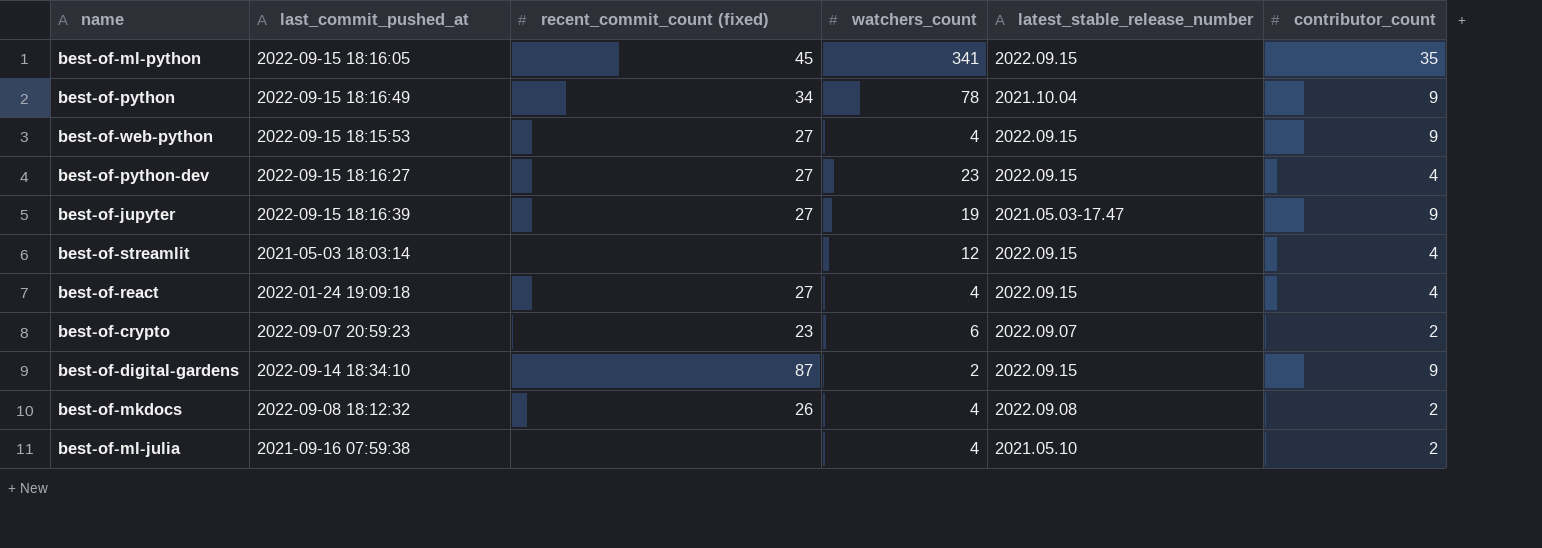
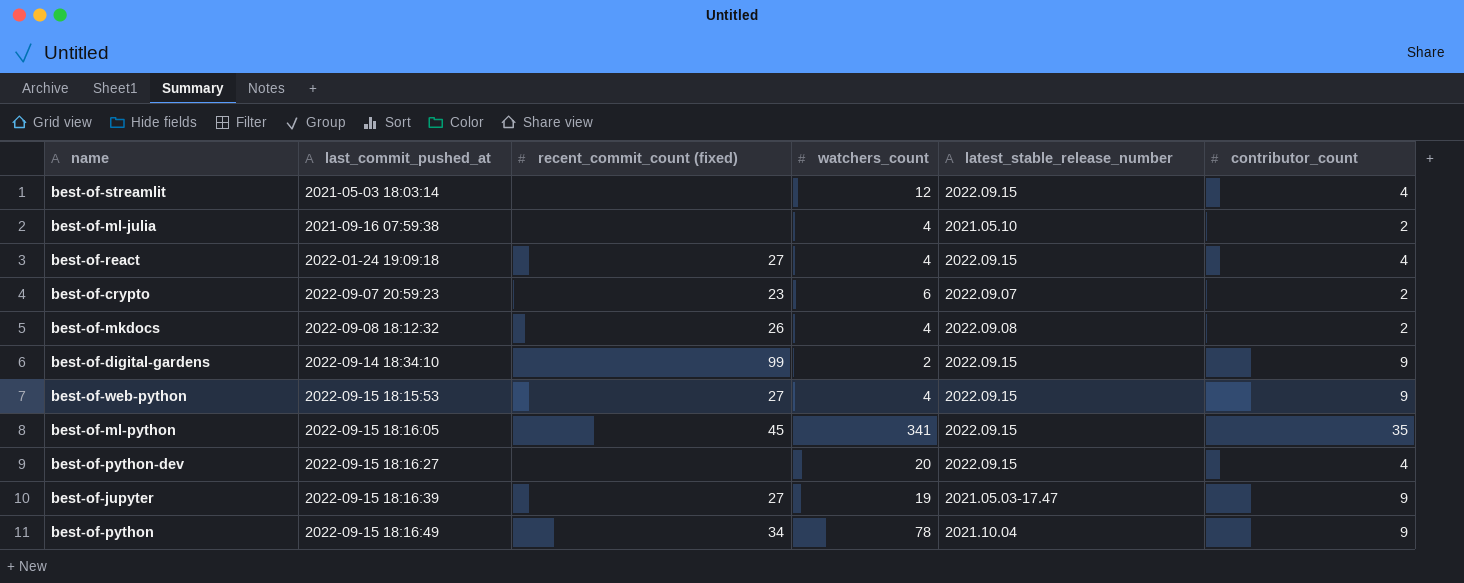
row order: none -> last_commit_pushed_at ascending
best-of-digital-gardens | recent_commit_count (fixed): 87 -> 99
best-of-python-dev | recent_commit_count (fixed): 27 -> none
best-of-python-dev | watchers_count: 23 -> 20

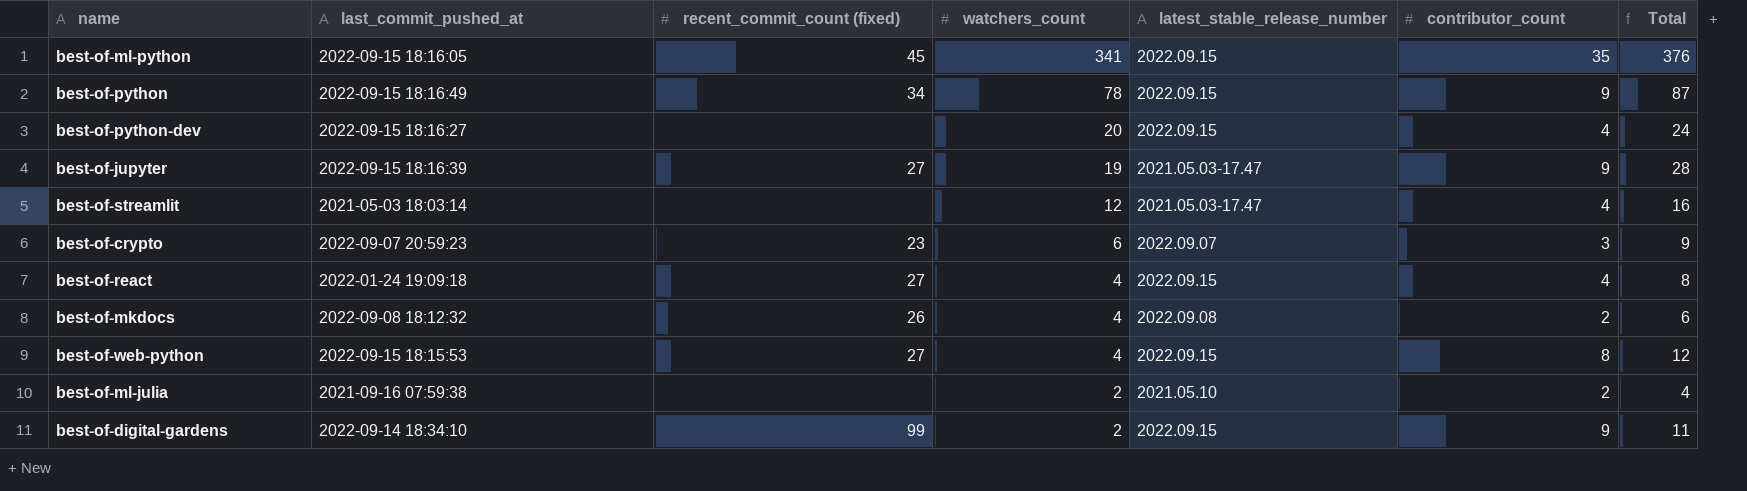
row order: last_commit_pushed_at ascending -> watchers_count descending
column Total | formula: none -> [watchers_count] + [contributor_count]
best-of-python | latest_stable_release_number: 2021.10.04 -> 2022.09.15
best-of-streamlit | latest_stable_release_number: 2022.09.15 -> 2021.05.03-17.47
best-of-crypto | contributor_count: 2 -> 3
best-of-web-python | contributor_count: 9 -> 8
best-of-ml-julia | watchers_count: 4 -> 2

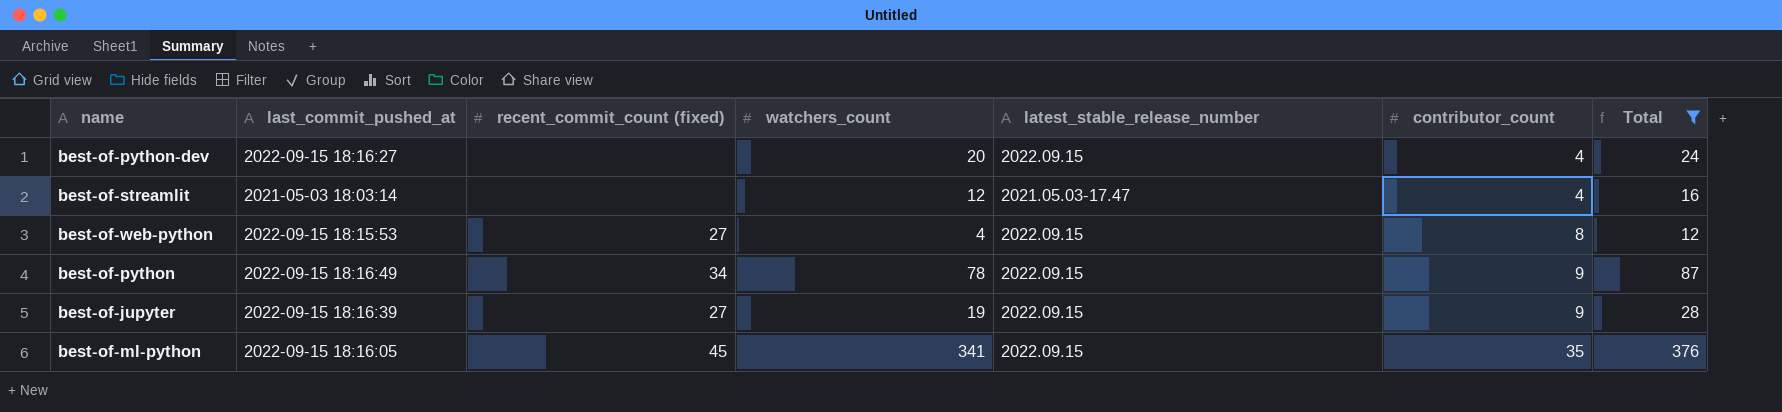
filter: none -> Total >= 12
row order: watchers_count descending -> contributor_count ascending
best-of-jupyter | latest_stable_release_number: 2021.05.03-17.47 -> 2022.09.15

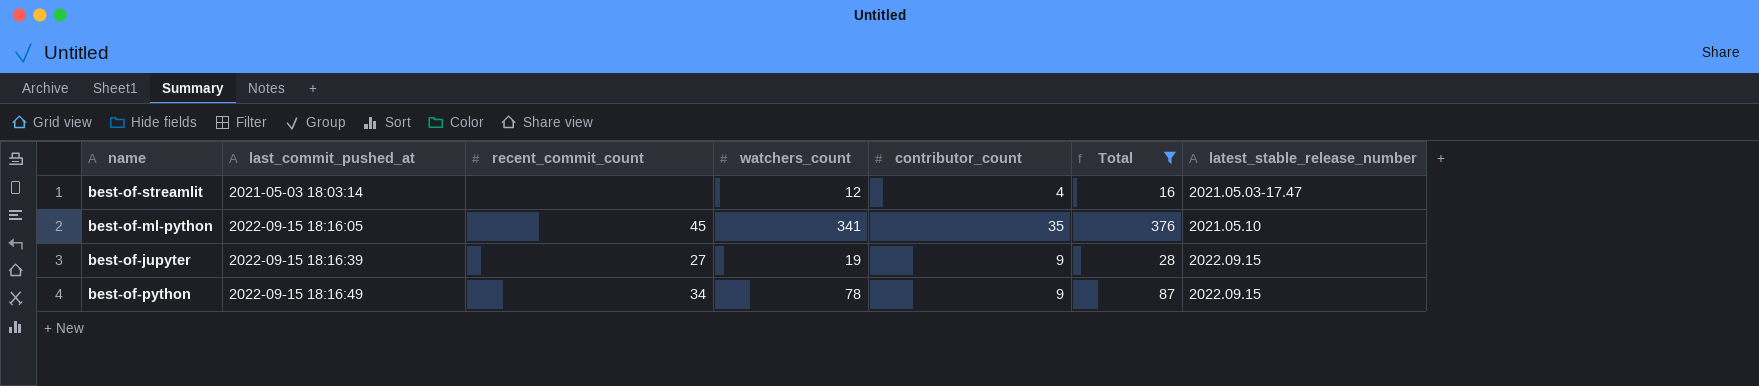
row order: contributor_count ascending -> last_commit_pushed_at ascending
column name: recent_commit_count (fixed) -> recent_commit_count
column latest_stable_release_number | position: 5 -> 7
row best-of-python-dev: 2022-09-15 18:16:27 | none | 20 | 2022.09.15 | 4 | 24 -> none
row best-of-web-python: 2022-09-15 18:15:53 | 27 | 4 | 2022.09.15 | 8 | 12 -> none
best-of-ml-python | latest_stable_release_number: 2022.09.15 -> 2021.05.10

